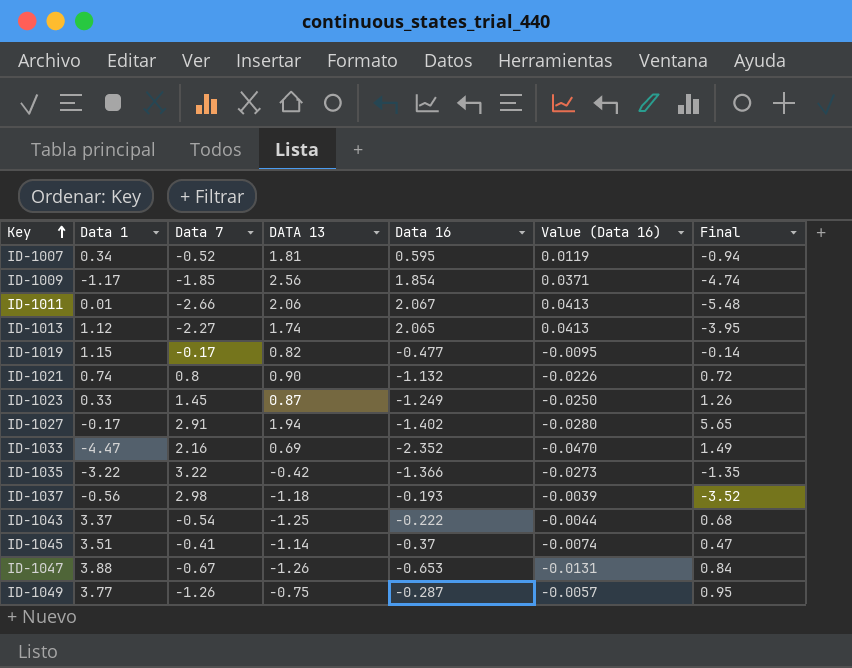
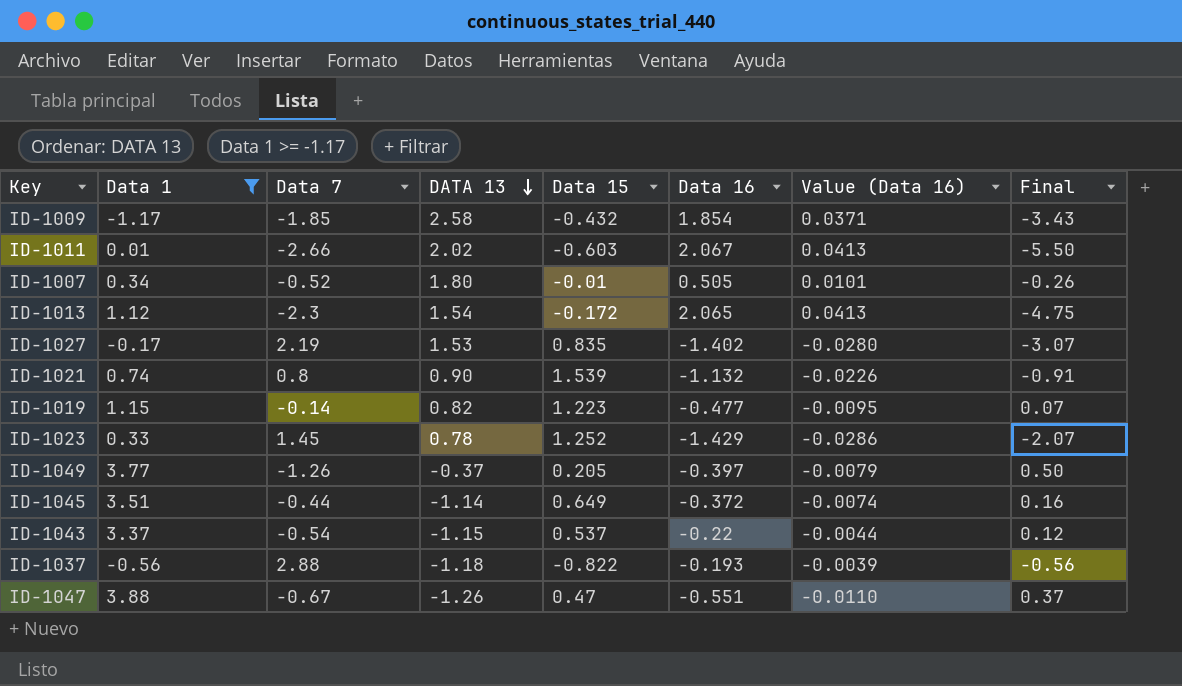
filter: none -> Data 1 >= -1.17
row order: Key ascending -> DATA 13 descending
column Data 15 | position: none -> 5
column Final | formula: [Data 7] * [DATA 13] -> [Data 7] * [Data 16]
ID-1009 | DATA 13: 2.56 -> 2.58
ID-1011 | DATA 13: 2.06 -> 2.02
ID-1007 | DATA 13: 1.81 -> 1.80
ID-1007 | Data 16: 0.595 -> 0.505
ID-1007 | Value (Data 16): 0.0119 -> 0.0101
ID-1013 | Data 7: -2.27 -> -2.3
ID-1013 | DATA 13: 1.74 -> 1.54
ID-1027 | Data 7: 2.91 -> 2.19
ID-1027 | DATA 13: 1.94 -> 1.53
ID-1019 | Data 7: -0.17 -> -0.14
ID-1023 | DATA 13: 0.87 -> 0.78
ID-1023 | Data 16: -1.249 -> -1.429
ID-1023 | Value (Data 16): -0.0250 -> -0.0286
ID-1049 | DATA 13: -0.75 -> -0.37
ID-1049 | Data 16: -0.287 -> -0.397
ID-1049 | Value (Data 16): -0.0057 -> -0.0079
ID-1045 | Data 7: -0.41 -> -0.44
ID-1045 | Data 16: -0.37 -> -0.372
ID-1043 | DATA 13: -1.25 -> -1.15
ID-1043 | Data 16: -0.222 -> -0.22
ID-1037 | Data 7: 2.98 -> 2.88
ID-1047 | Data 16: -0.653 -> -0.551
ID-1047 | Value (Data 16): -0.0131 -> -0.0110

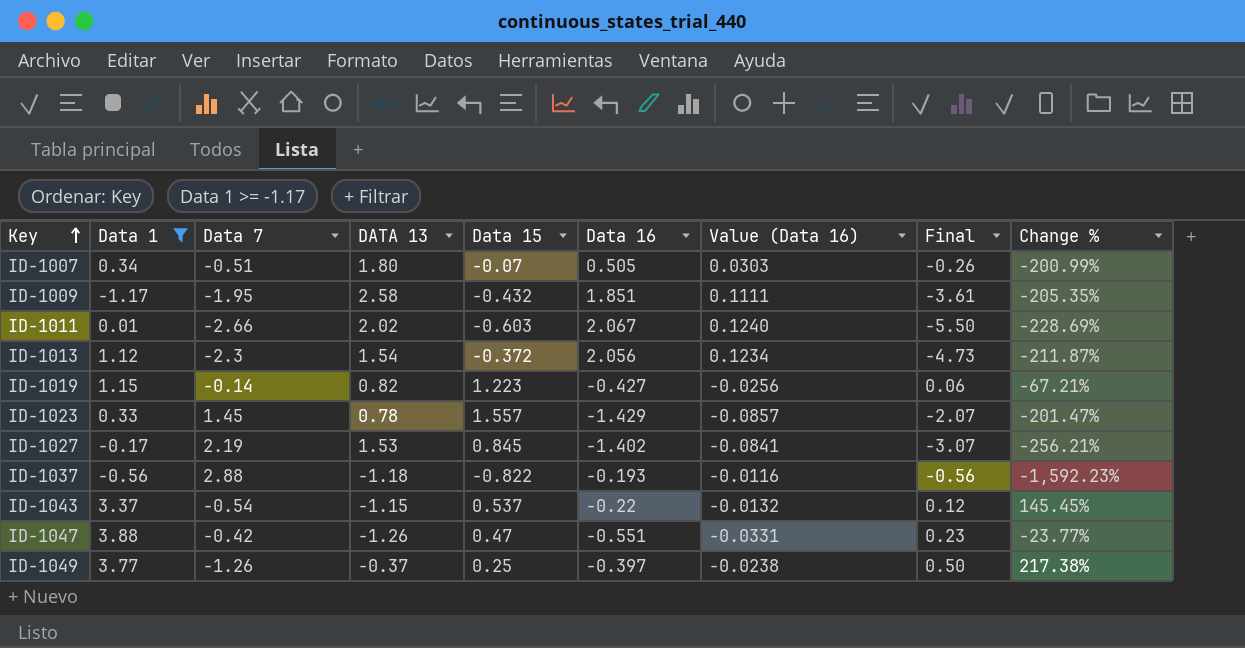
row order: DATA 13 descending -> Key ascending
column Value (Data 16) | formula: [Data 16] * 0.02 -> [Data 16] * 0.06
column Change % | formula: none -> ([Data 7] - [Data 16]) / [Data 16]
row ID-1021: 0.74 | 0.8 | 0.90 | 1.539 | -1.132 | -0.0226 | -0.91 -> none
row ID-1045: 3.51 | -0.44 | -1.14 | 0.649 | -0.372 | -0.0074 | 0.16 -> none
ID-1007 | Data 7: -0.52 -> -0.51
ID-1007 | Data 15: -0.01 -> -0.07
ID-1009 | Data 7: -1.85 -> -1.95
ID-1009 | Data 16: 1.854 -> 1.851
ID-1009 | Final: -3.43 -> -3.61
ID-1013 | Data 15: -0.172 -> -0.372
ID-1013 | Data 16: 2.065 -> 2.056
ID-1013 | Final: -4.75 -> -4.73
ID-1019 | Data 16: -0.477 -> -0.427
ID-1019 | Final: 0.07 -> 0.06
ID-1023 | Data 15: 1.252 -> 1.557
ID-1027 | Data 15: 0.835 -> 0.845
ID-1047 | Data 7: -0.67 -> -0.42
ID-1047 | Final: 0.37 -> 0.23
ID-1049 | Data 15: 0.205 -> 0.25

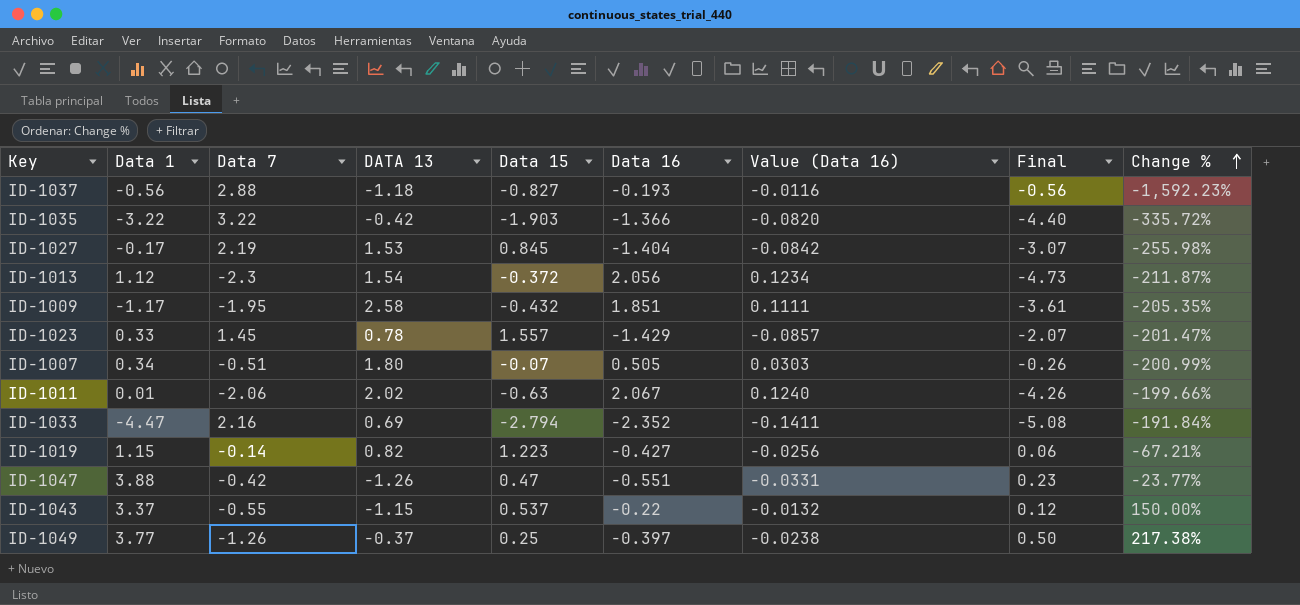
filter: Data 1 >= -1.17 -> none
row order: Key ascending -> Change % ascending
ID-1037 | Data 15: -0.822 -> -0.827
ID-1027 | Data 16: -1.402 -> -1.404
ID-1027 | Value (Data 16): -0.0841 -> -0.0842
ID-1027 | Change %: -256.21% -> -255.98%
ID-1011 | Data 7: -2.66 -> -2.06
ID-1011 | Data 15: -0.603 -> -0.63
ID-1011 | Final: -5.50 -> -4.26
ID-1011 | Change %: -228.69% -> -199.66%
ID-1043 | Data 7: -0.54 -> -0.55
ID-1043 | Change %: 145.45% -> 150.00%

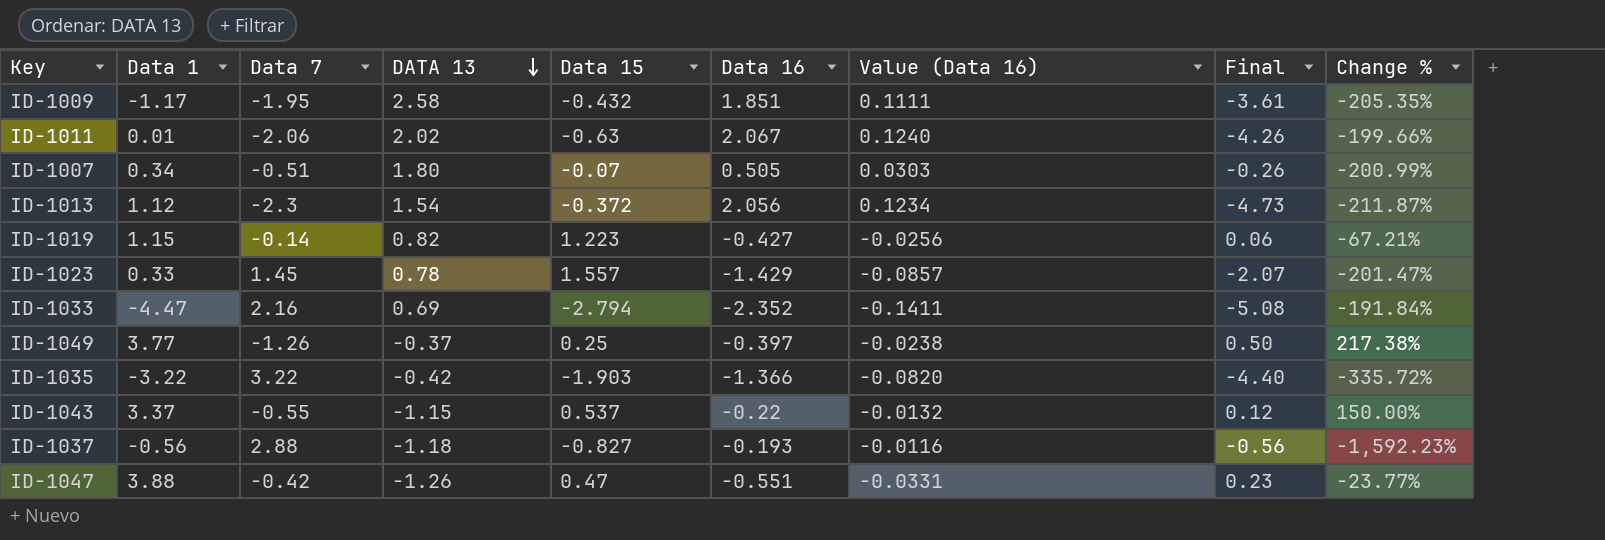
row order: Change % ascending -> DATA 13 descending
row ID-1027: -0.17 | 2.19 | 1.53 | 0.845 | -1.404 | -0.0842 | -3.07 | -255.98% -> none

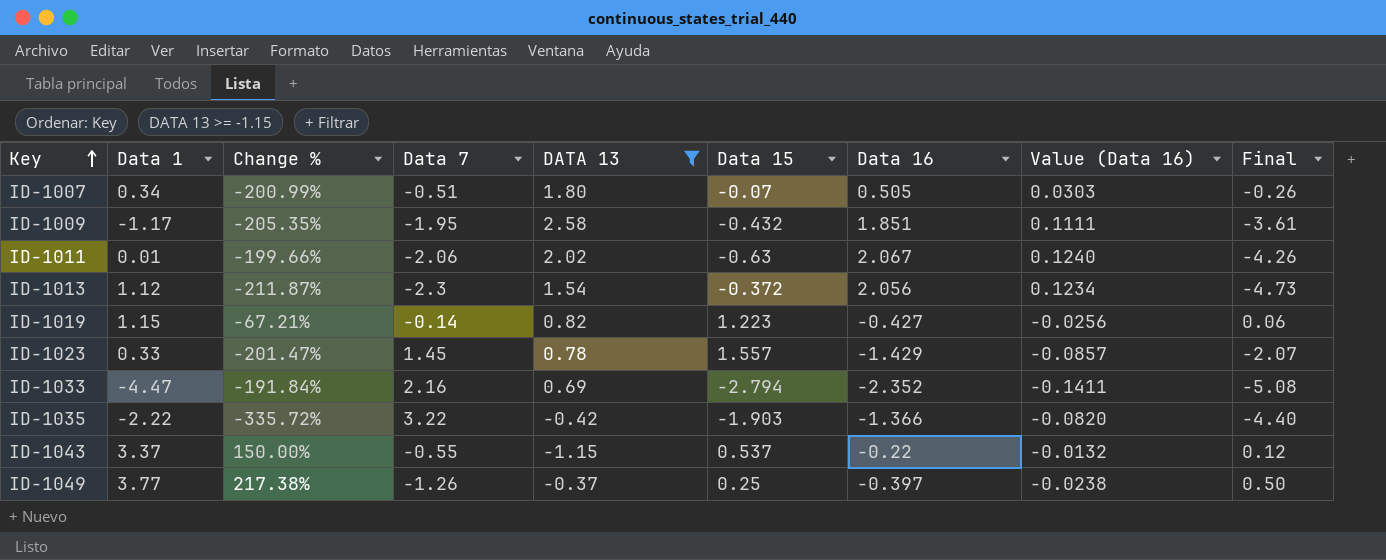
filter: none -> DATA 13 >= -1.15
row order: DATA 13 descending -> Key ascending
column Change % | position: 9 -> 3
ID-1035 | Data 1: -3.22 -> -2.22

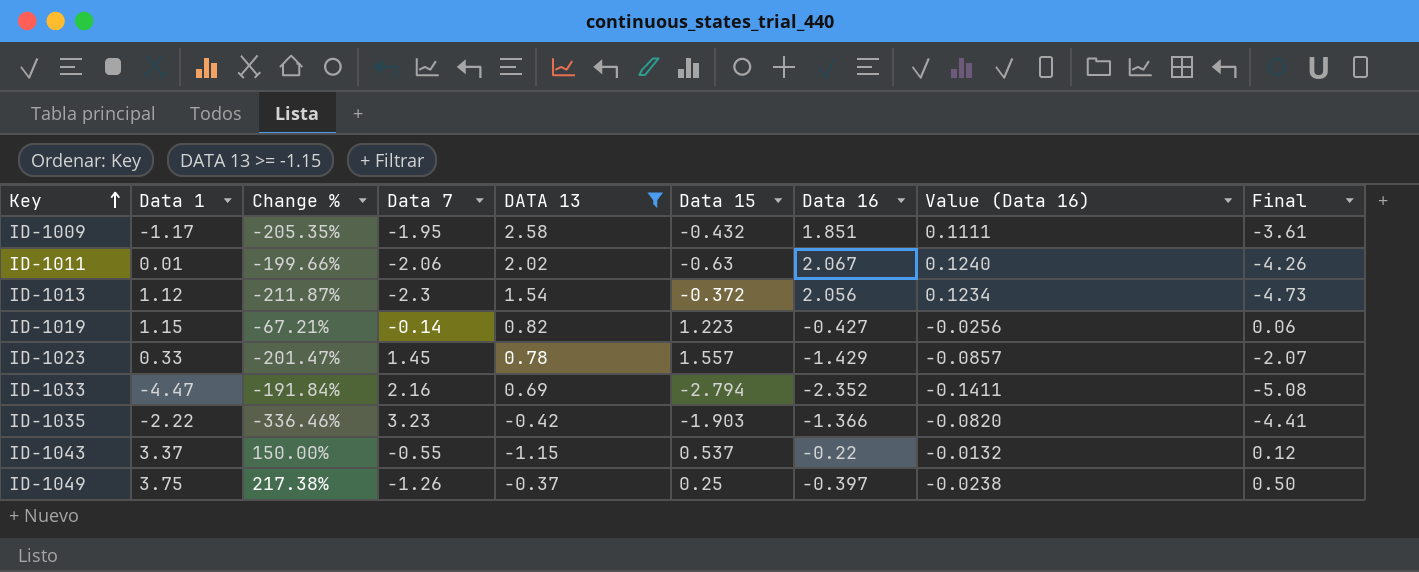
row ID-1007: 0.34 | -200.99% | -0.51 | 1.80 | -0.07 | 0.505 | 0.0303 | -0.26 -> none
ID-1035 | Change %: -335.72% -> -336.46%
ID-1035 | Data 7: 3.22 -> 3.23
ID-1035 | Final: -4.40 -> -4.41
ID-1049 | Data 1: 3.77 -> 3.75

